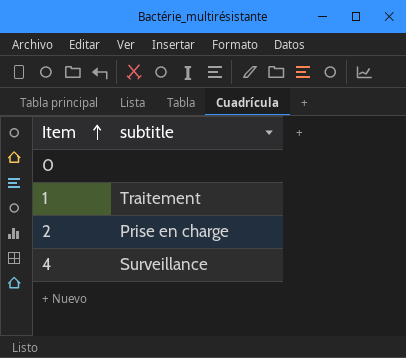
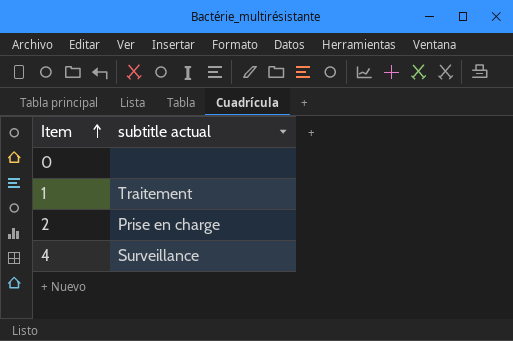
column name: subtitle -> subtitle actual

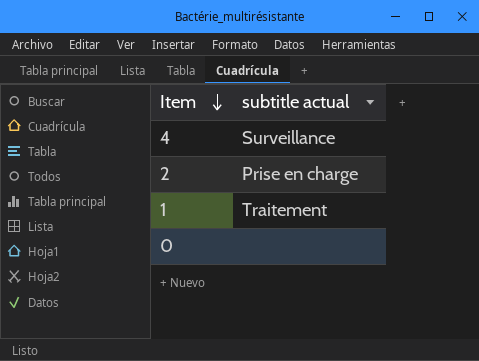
row order: Item ascending -> Item descending

